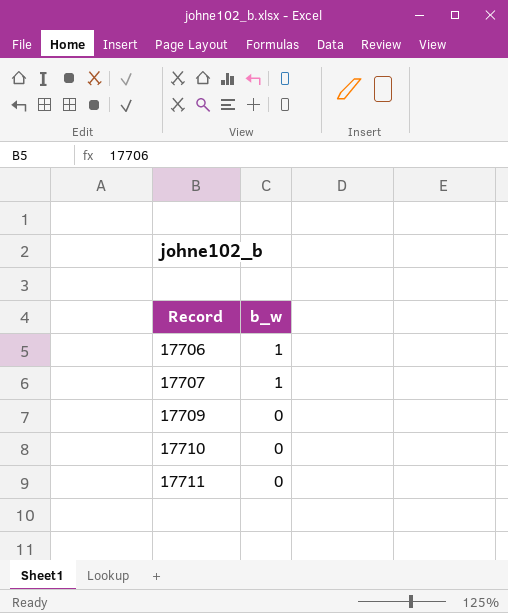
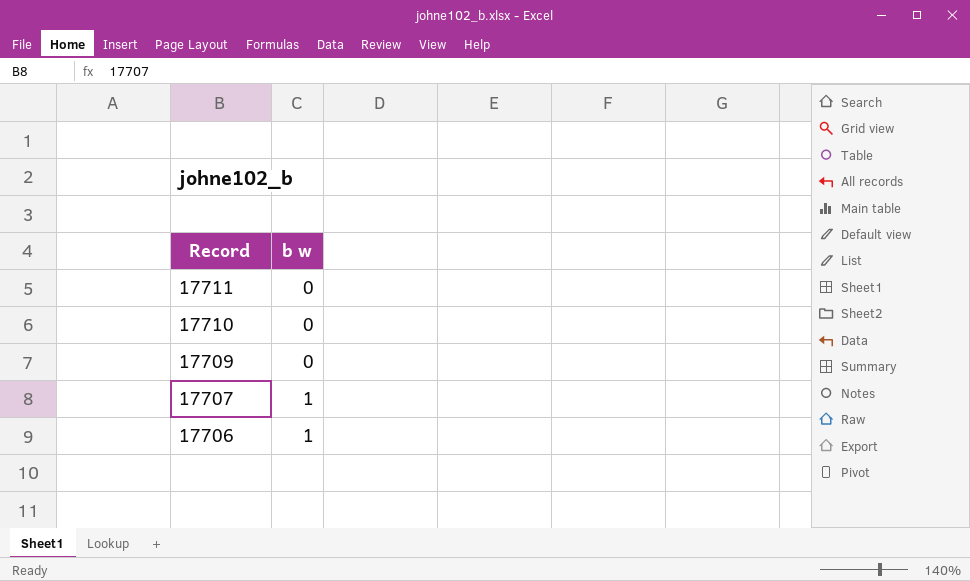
row order: Record ascending -> Record descending
column name: b_w -> b w

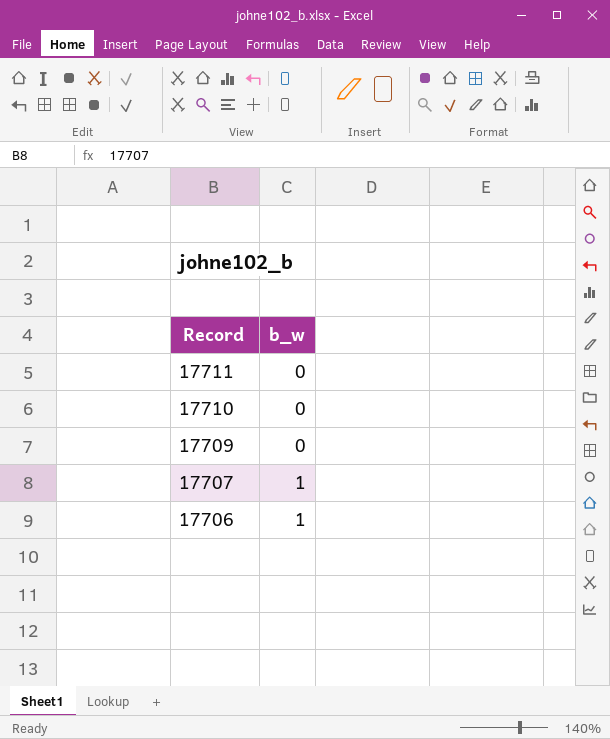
column name: b w -> b_w

